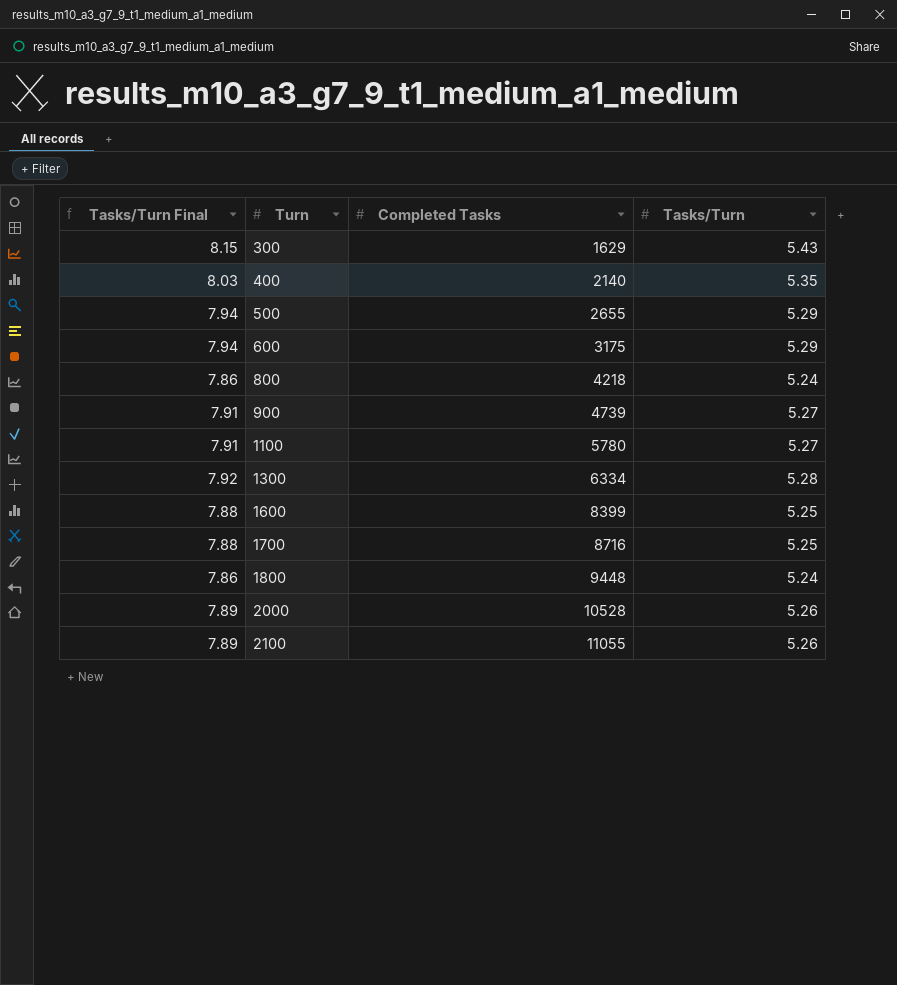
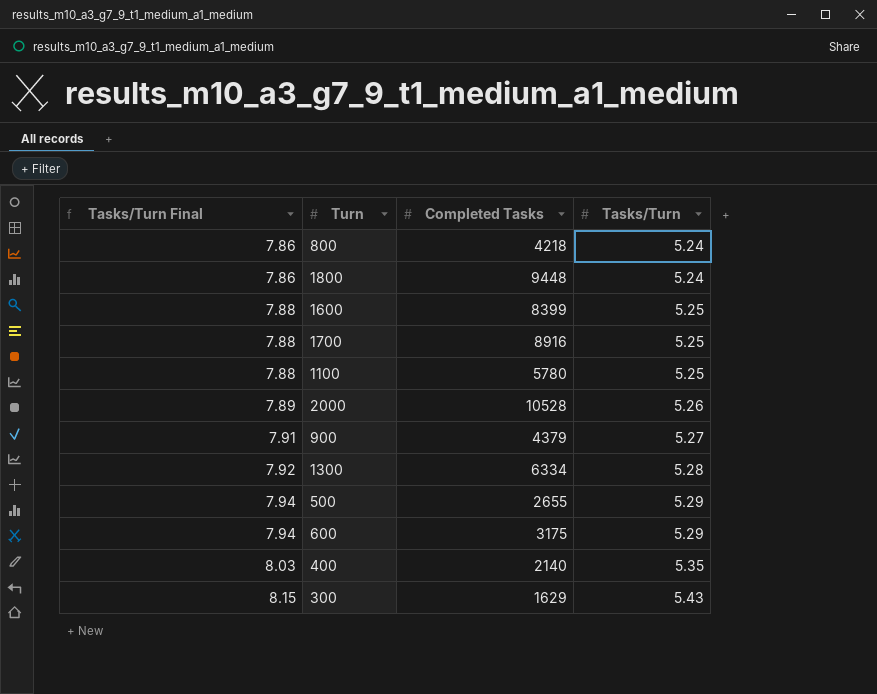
row order: Turn ascending -> Tasks/Turn Final ascending
row 2100: 7.89 | 11055 | 5.26 -> none
1700 | Completed Tasks: 8716 -> 8916
1100 | Tasks/Turn Final: 7.91 -> 7.88
1100 | Tasks/Turn: 5.27 -> 5.25
900 | Completed Tasks: 4739 -> 4379

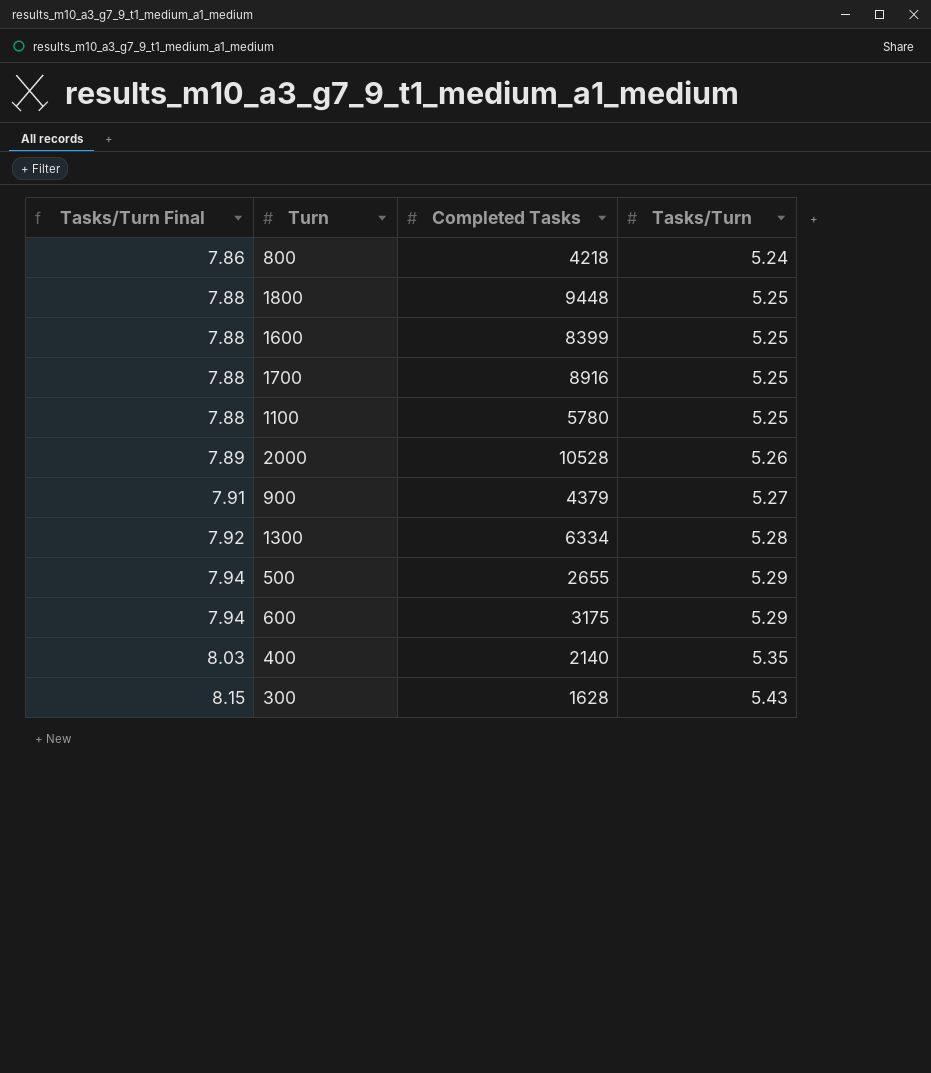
1800 | Tasks/Turn Final: 7.86 -> 7.88
1800 | Tasks/Turn: 5.24 -> 5.25
300 | Completed Tasks: 1629 -> 1628

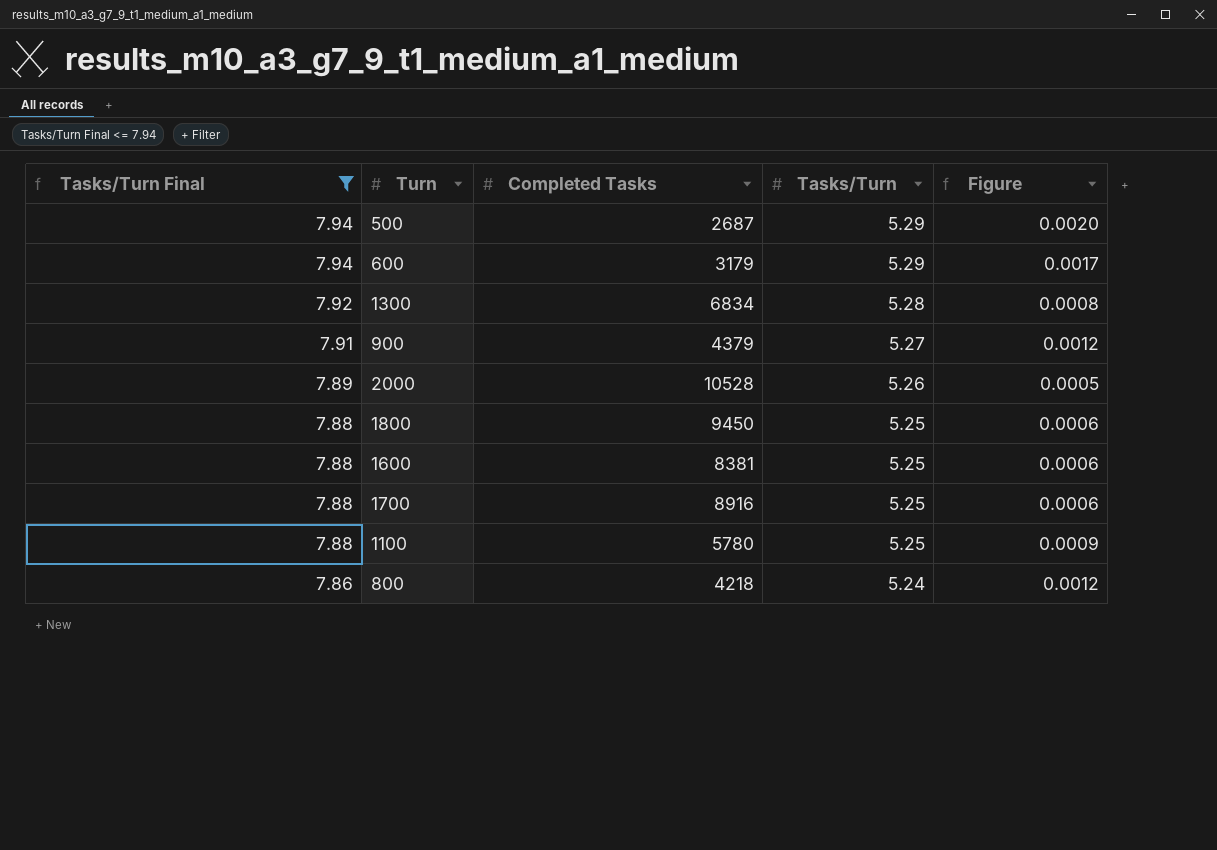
filter: none -> Tasks/Turn Final <= 7.94
row order: Tasks/Turn Final ascending -> Tasks/Turn Final descending
column Figure | formula: none -> [Tasks/Turn] / [Completed Tasks]
500 | Completed Tasks: 2655 -> 2687
600 | Completed Tasks: 3175 -> 3179
1300 | Completed Tasks: 6334 -> 6834
1800 | Completed Tasks: 9448 -> 9450
1600 | Completed Tasks: 8399 -> 8381

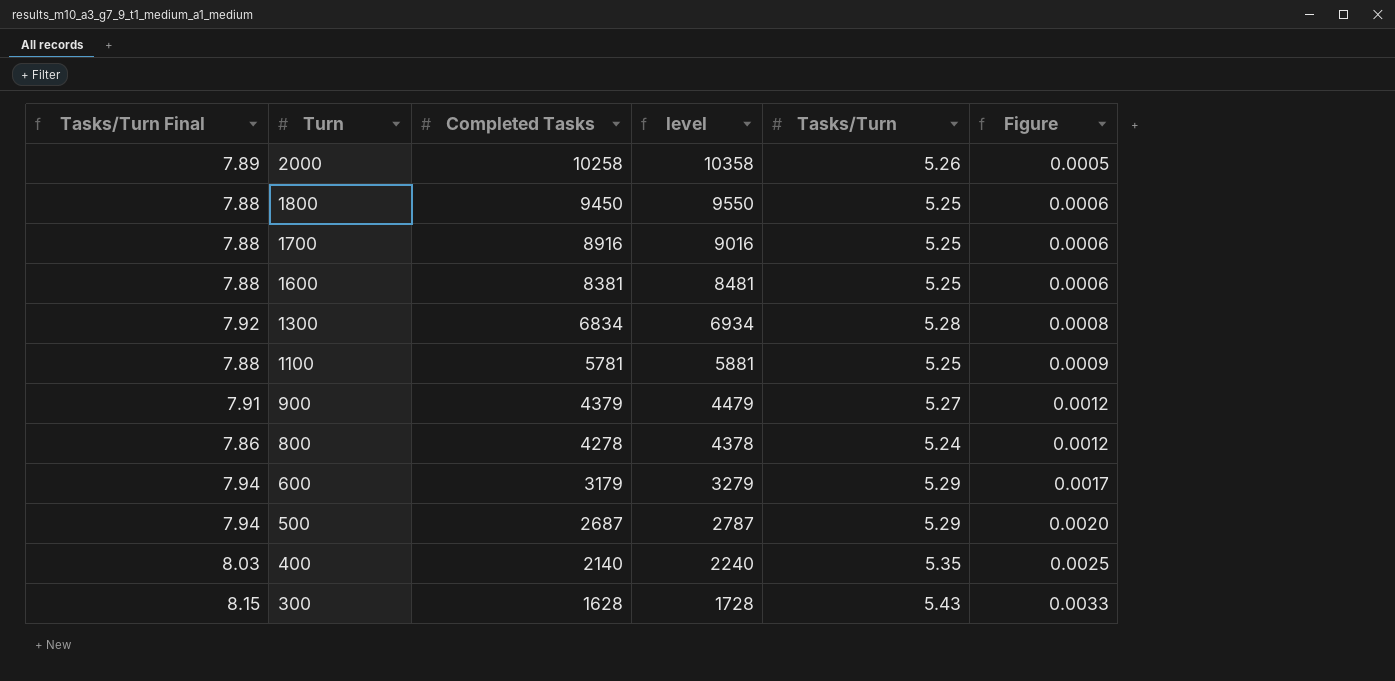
filter: Tasks/Turn Final <= 7.94 -> none
row order: Tasks/Turn Final descending -> Turn descending
column level | formula: none -> [Completed Tasks] + 100
2000 | Completed Tasks: 10528 -> 10258
1100 | Completed Tasks: 5780 -> 5781
800 | Completed Tasks: 4218 -> 4278

